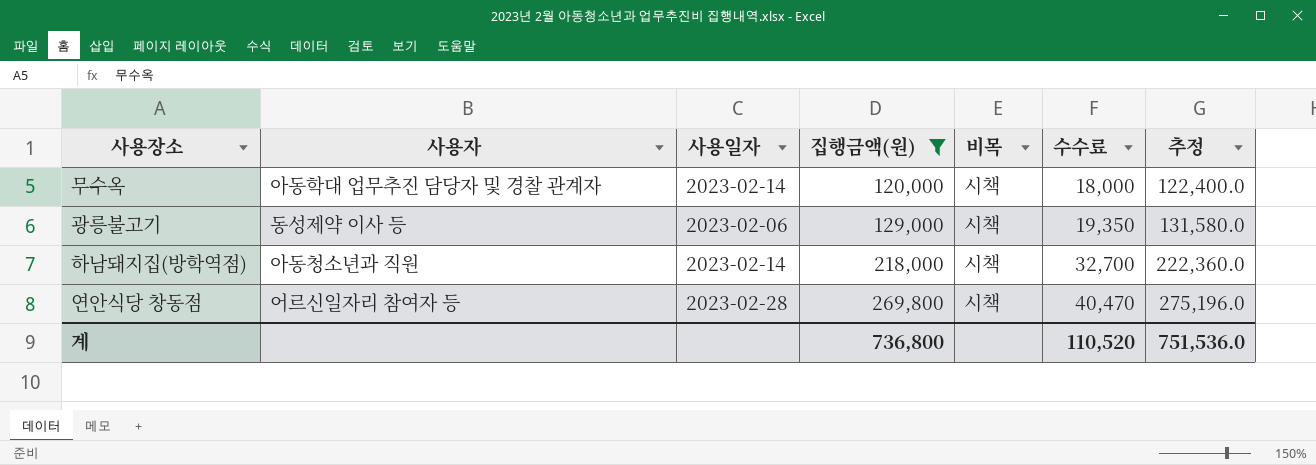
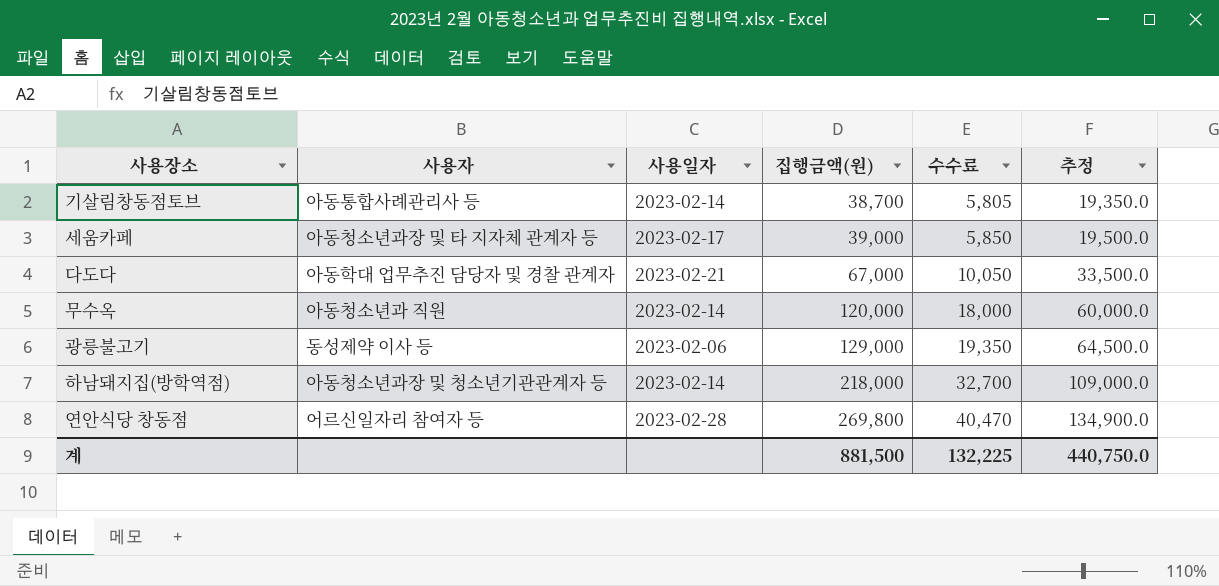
filter: 집행금액(원) >= 120,000 -> none
column 비목 | position: 5 -> none
column 추정 | formula: [집행금액(원)] * 1.02 -> [집행금액(원)] * 0.5
무수옥 | 사용자: 아동학대 업무추진 담당자 및 경찰 관계자 -> 아동청소년과 직원
하남돼지집(방학역점) | 사용자: 아동청소년과 직원 -> 아동청소년과장 및 청소년기관관계자 등
계 | 집행금액(원): 736,800 -> 881,500
계 | 수수료: 110,520 -> 132,225
계 | 추정: 751,536.0 -> 440,750.0

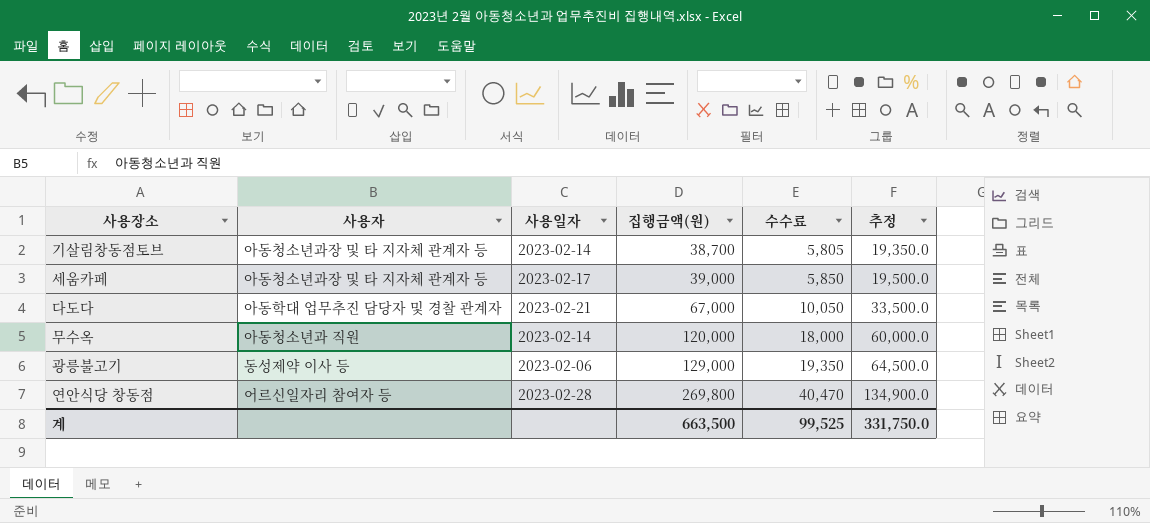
row 하남돼지집(방학역점): 아동청소년과장 및 청소년기관관계자 등 | 2023-02-14 | 218,000 | 32,700 | 109,000.0 -> none
기살림창동점토브 | 사용자: 아동통합사례관리사 등 -> 아동청소년과장 및 타 지자체 관계자 등
계 | 집행금액(원): 881,500 -> 663,500
계 | 수수료: 132,225 -> 99,525
계 | 추정: 440,750.0 -> 331,750.0

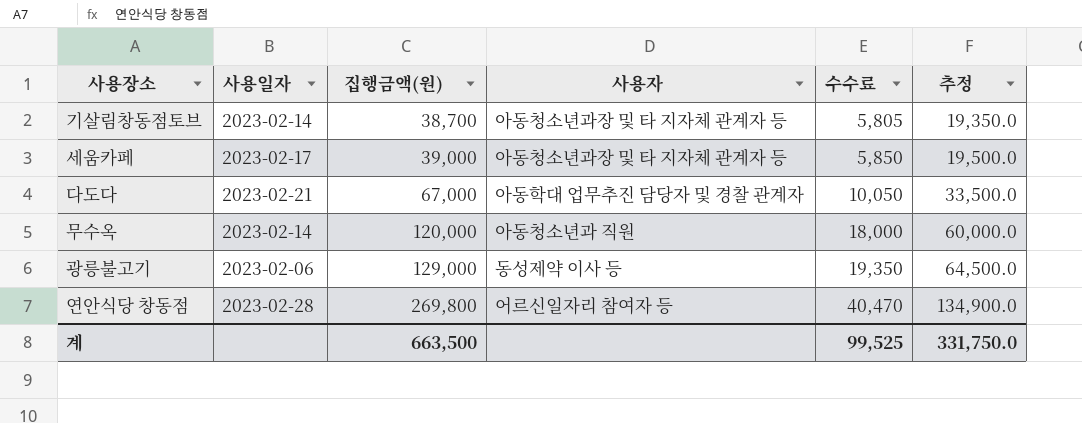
column 사용자 | position: 2 -> 4

